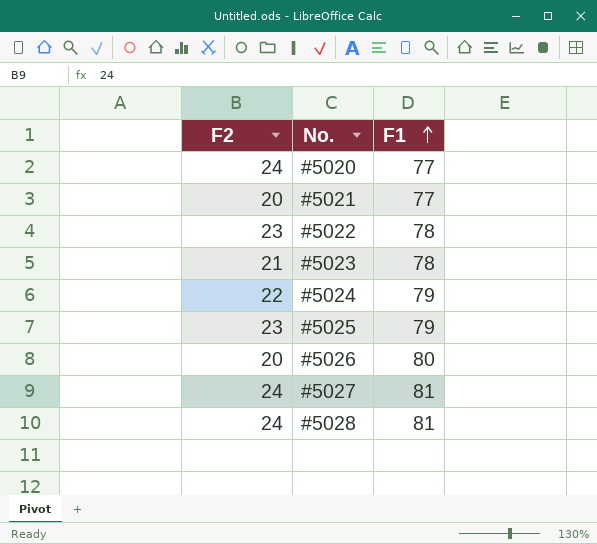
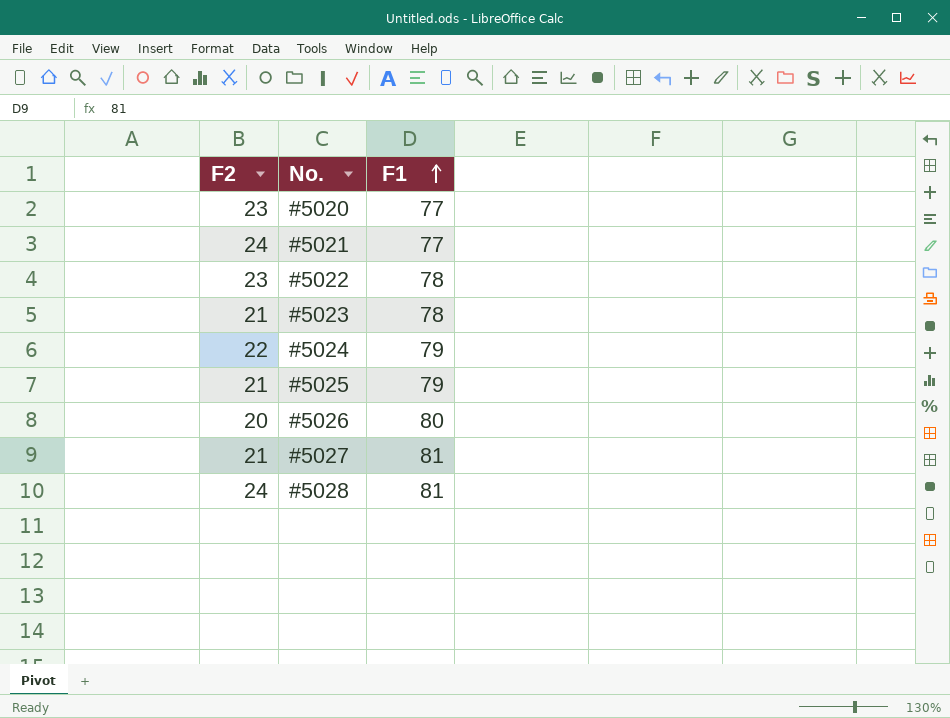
#5020 | F2: 24 -> 23
#5021 | F2: 20 -> 24
#5025 | F2: 23 -> 21
#5027 | F2: 24 -> 21

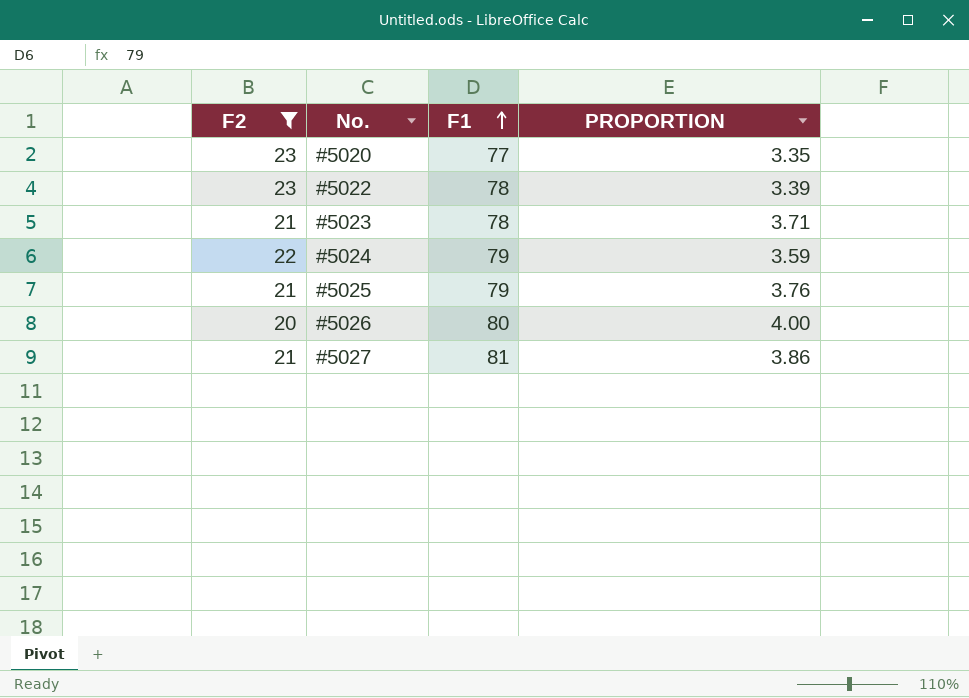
filter: none -> F2 != 24
column PROPORTION | formula: none -> [F1] / [F2]

